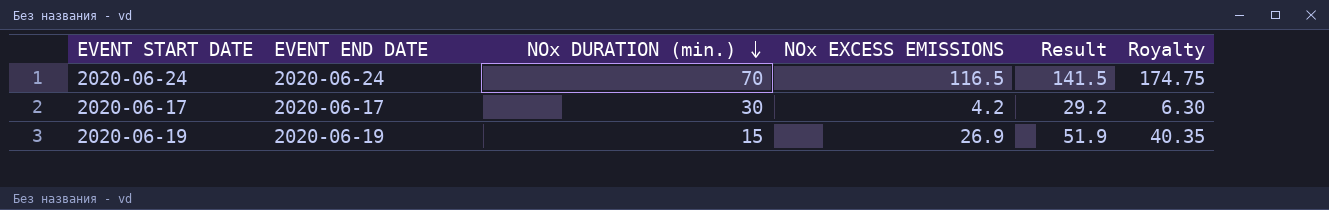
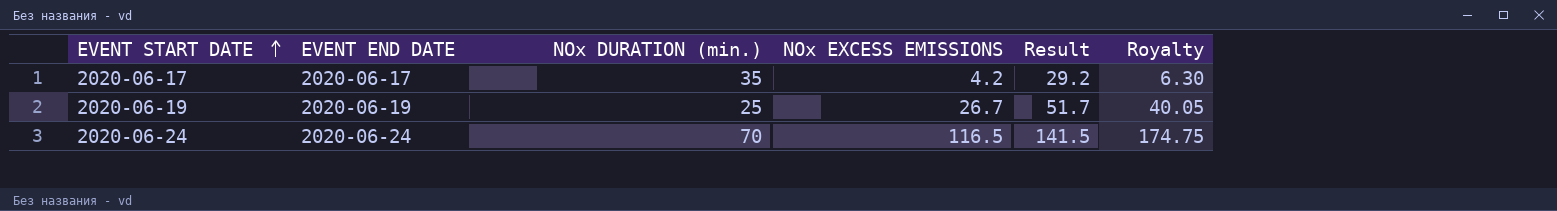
row order: NOx DURATION (min.) descending -> EVENT START DATE ascending
2020-06-17 | NOx DURATION (min.): 30 -> 35
2020-06-19 | NOx DURATION (min.): 15 -> 25
2020-06-19 | NOx EXCESS EMISSIONS: 26.9 -> 26.7
2020-06-19 | Result: 51.9 -> 51.7
2020-06-19 | Royalty: 40.35 -> 40.05

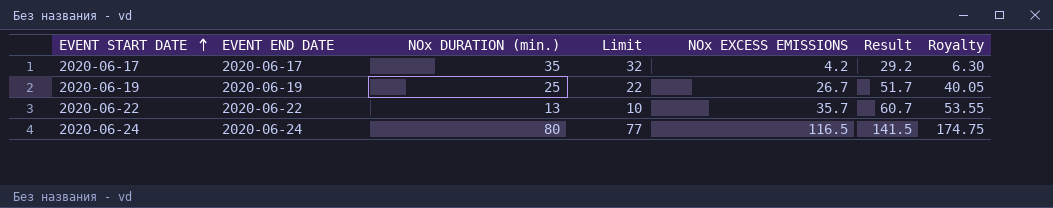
column Limit | formula: none -> [NOx DURATION (min.)] - 3
row 2020-06-22: none -> 2020-06-22 | 13 | 10 | 35.7 | 60.7 | 53.55
2020-06-24 | NOx DURATION (min.): 70 -> 80

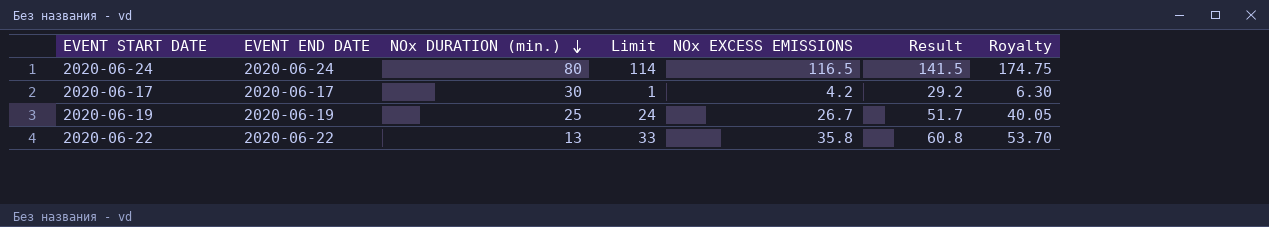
row order: EVENT START DATE ascending -> NOx DURATION (min.) descending
column Limit | formula: [NOx DURATION (min.)] - 3 -> [NOx EXCESS EMISSIONS] - 3
2020-06-17 | NOx DURATION (min.): 35 -> 30
2020-06-22 | NOx EXCESS EMISSIONS: 35.7 -> 35.8
2020-06-22 | Result: 60.7 -> 60.8
2020-06-22 | Royalty: 53.55 -> 53.70

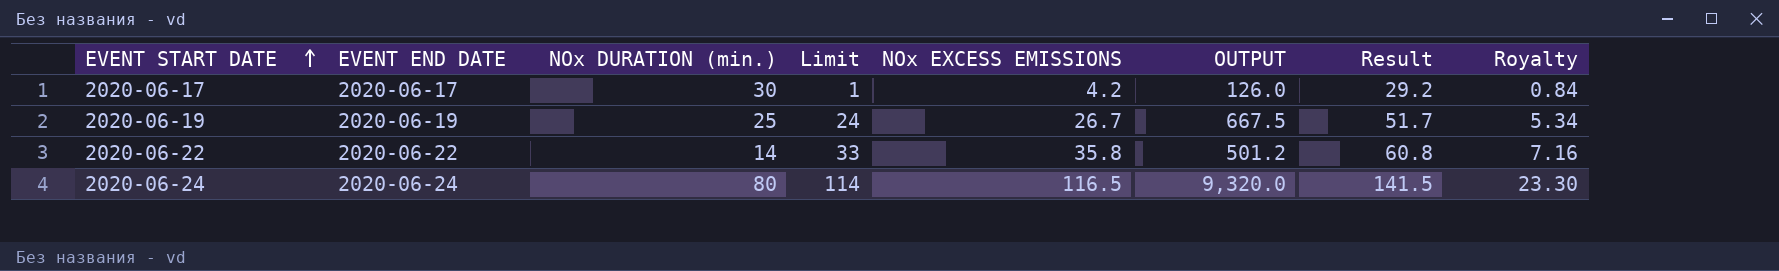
row order: NOx DURATION (min.) descending -> EVENT START DATE ascending
column OUTPUT | formula: none -> [NOx DURATION (min.)] * [NOx EXCESS EMISSIONS]
column Royalty | formula: [NOx EXCESS EMISSIONS] * 1.5 -> [NOx EXCESS EMISSIONS] * 0.2
2020-06-22 | NOx DURATION (min.): 13 -> 14

